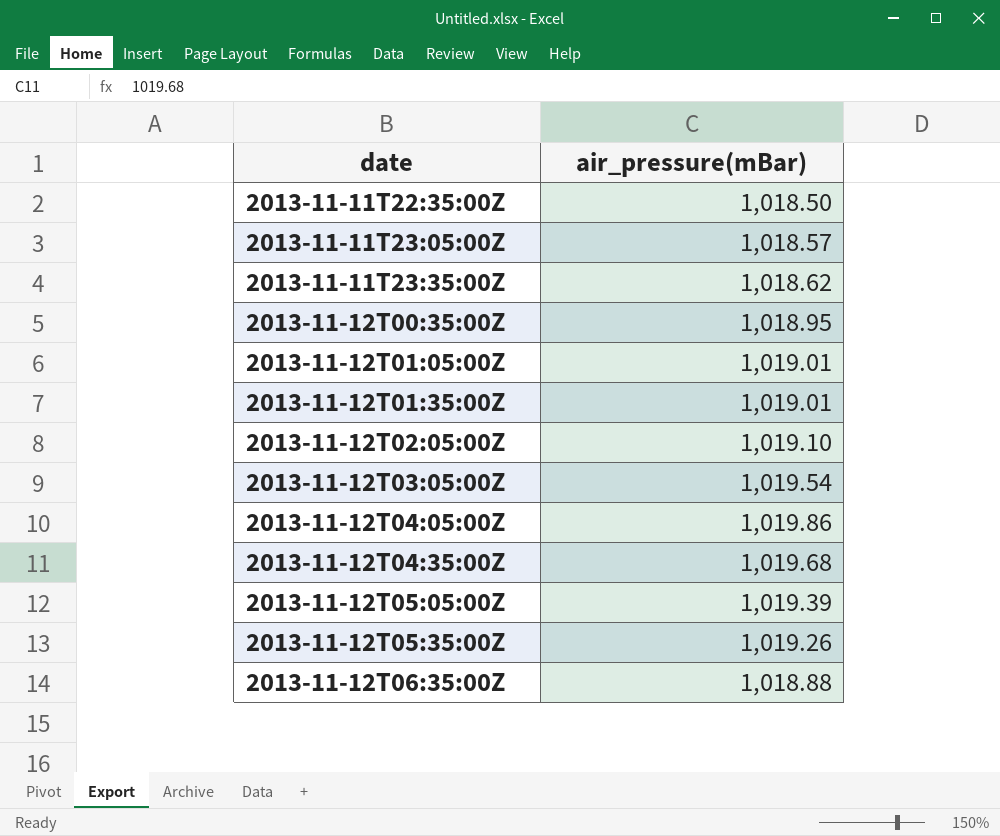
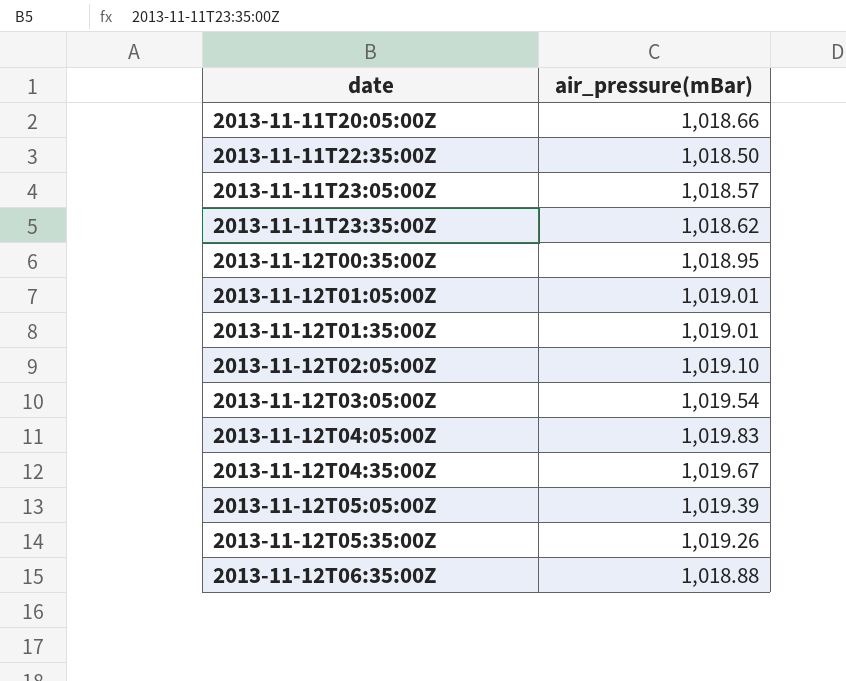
row 2013-11-11T20:05:00Z: none -> 1,018.66
2013-11-12T04:05:00Z | air_pressure(mBar): 1,019.86 -> 1,019.83
2013-11-12T04:35:00Z | air_pressure(mBar): 1,019.68 -> 1,019.67

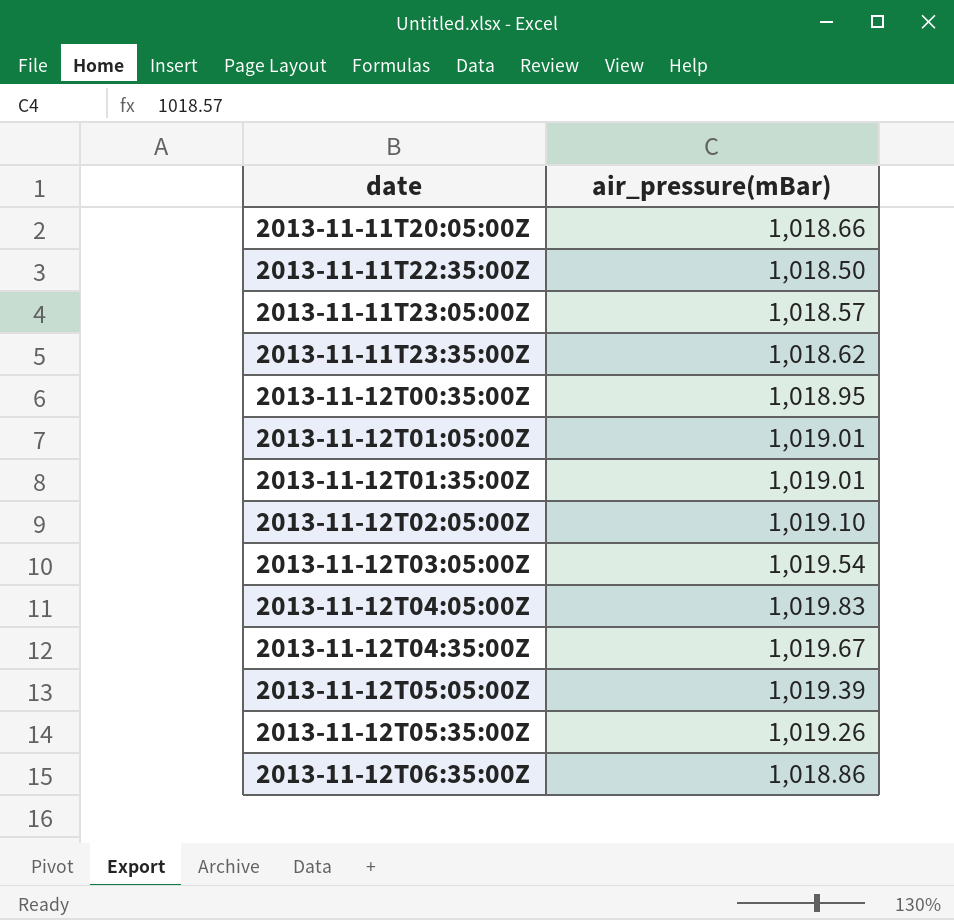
2013-11-12T06:35:00Z | air_pressure(mBar): 1,018.88 -> 1,018.86

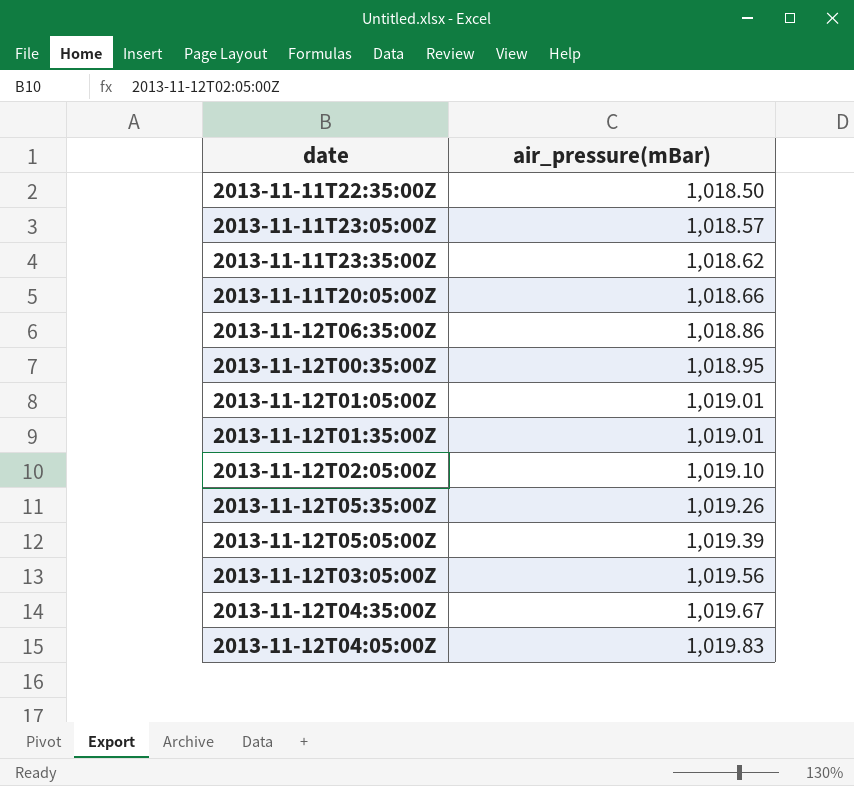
row order: date ascending -> air_pressure(mBar) ascending
2013-11-12T03:05:00Z | air_pressure(mBar): 1,019.54 -> 1,019.56

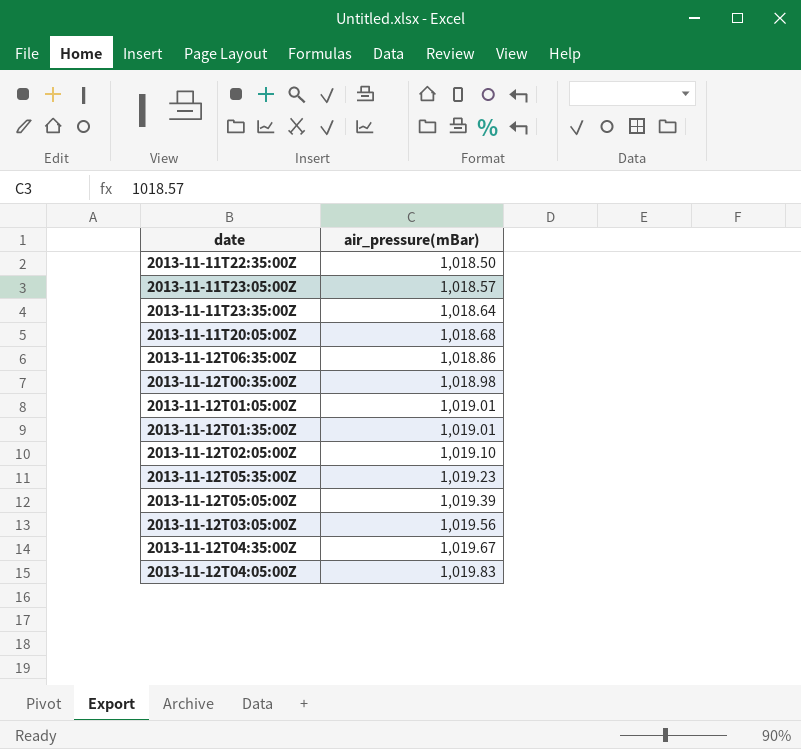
2013-11-11T23:35:00Z | air_pressure(mBar): 1,018.62 -> 1,018.64
2013-11-11T20:05:00Z | air_pressure(mBar): 1,018.66 -> 1,018.68
2013-11-12T00:35:00Z | air_pressure(mBar): 1,018.95 -> 1,018.98
2013-11-12T05:35:00Z | air_pressure(mBar): 1,019.26 -> 1,019.23

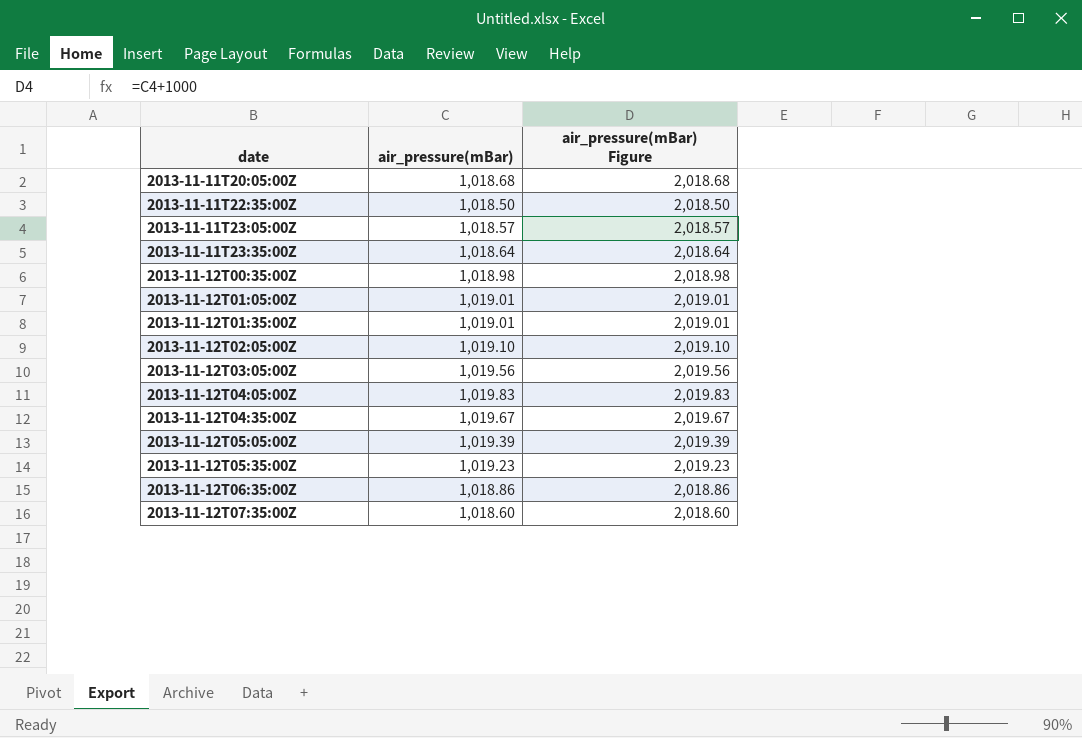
row order: air_pressure(mBar) ascending -> date ascending
column air_pressure(mBar) Figure | formula: none -> [air_pressure(mBar)] + 1000
row 2013-11-12T07:35:00Z: none -> 1,018.60 | 2,018.60

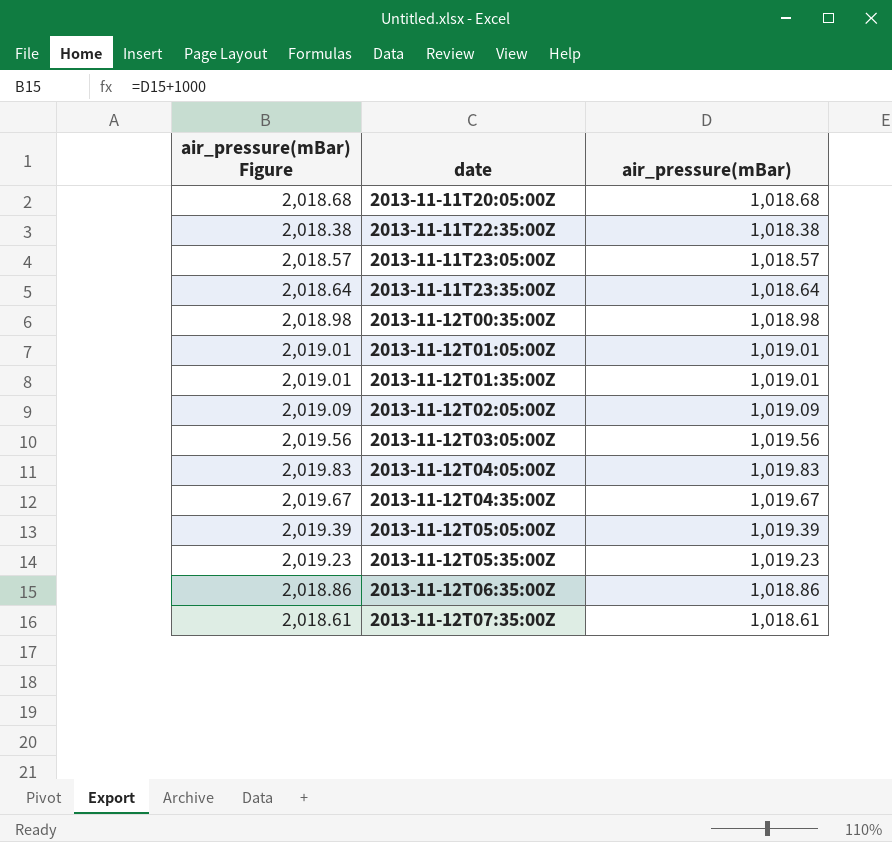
column air_pressure(mBar) Figure | position: 3 -> 1
2013-11-11T22:35:00Z | air_pressure(mBar) Figure: 2,018.50 -> 2,018.38
2013-11-11T22:35:00Z | air_pressure(mBar): 1,018.50 -> 1,018.38
2013-11-12T02:05:00Z | air_pressure(mBar) Figure: 2,019.10 -> 2,019.09
2013-11-12T02:05:00Z | air_pressure(mBar): 1,019.10 -> 1,019.09
2013-11-12T07:35:00Z | air_pressure(mBar) Figure: 2,018.60 -> 2,018.61
2013-11-12T07:35:00Z | air_pressure(mBar): 1,018.60 -> 1,018.61

